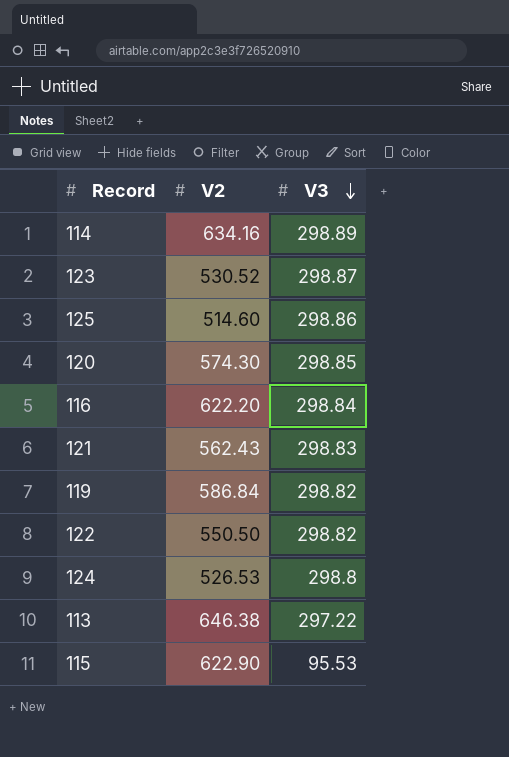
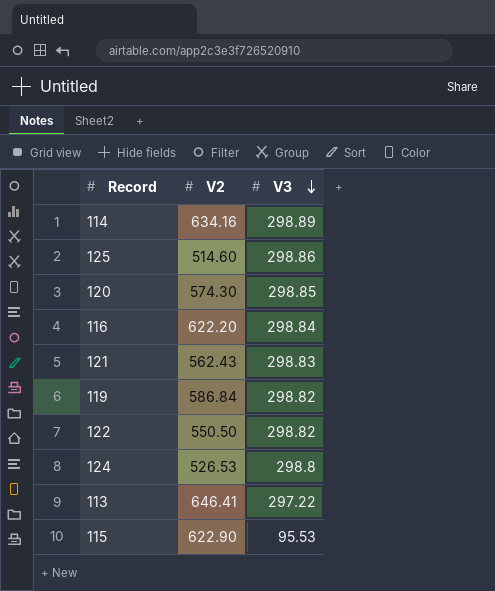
row 123: 530.52 | 298.87 -> none
113 | V2: 646.38 -> 646.41

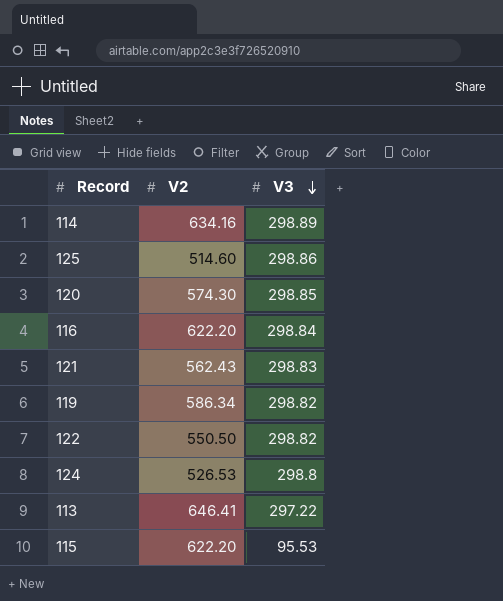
119 | V2: 586.84 -> 586.34
115 | V2: 622.90 -> 622.20

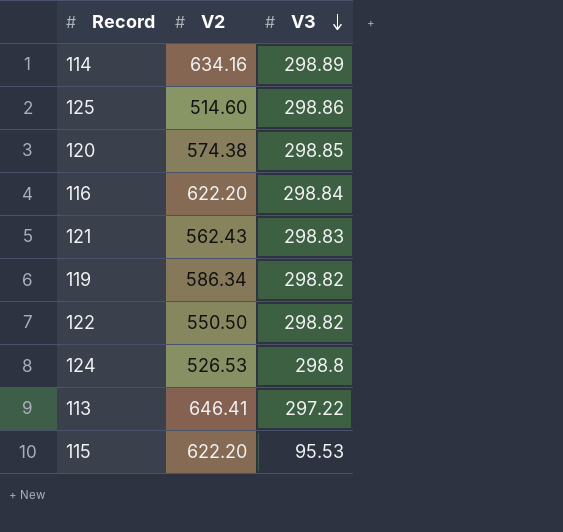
120 | V2: 574.30 -> 574.38

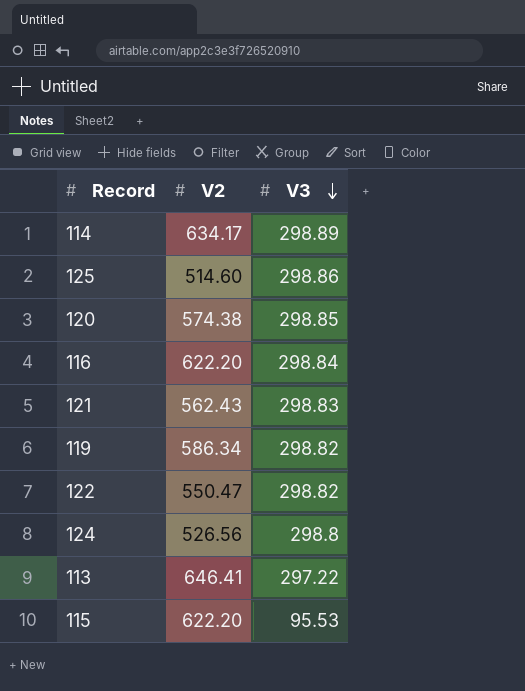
114 | V2: 634.16 -> 634.17
122 | V2: 550.50 -> 550.47
124 | V2: 526.53 -> 526.56

